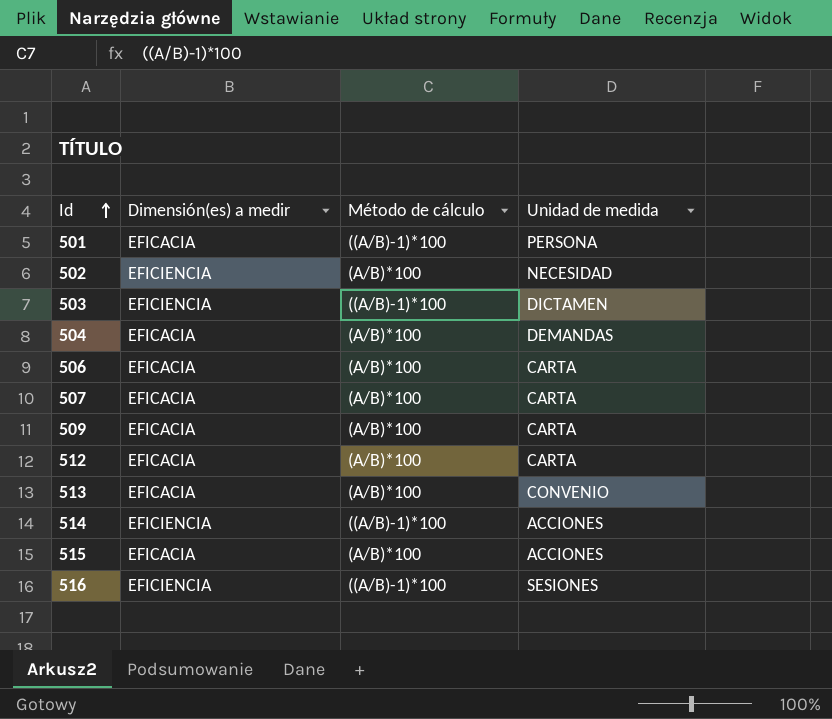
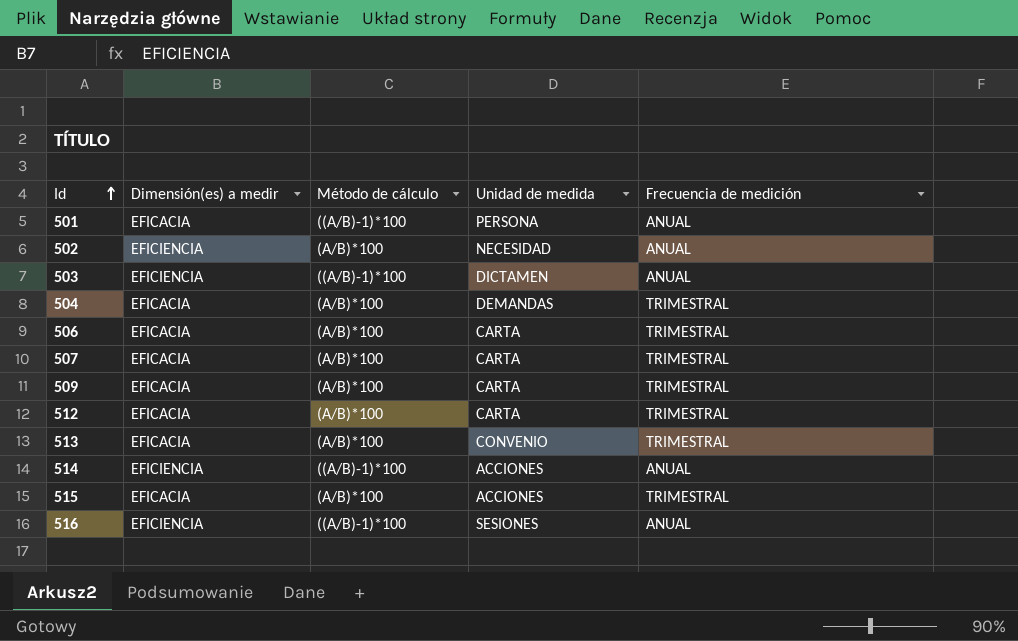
column Frecuencia de medición | position: none -> 5

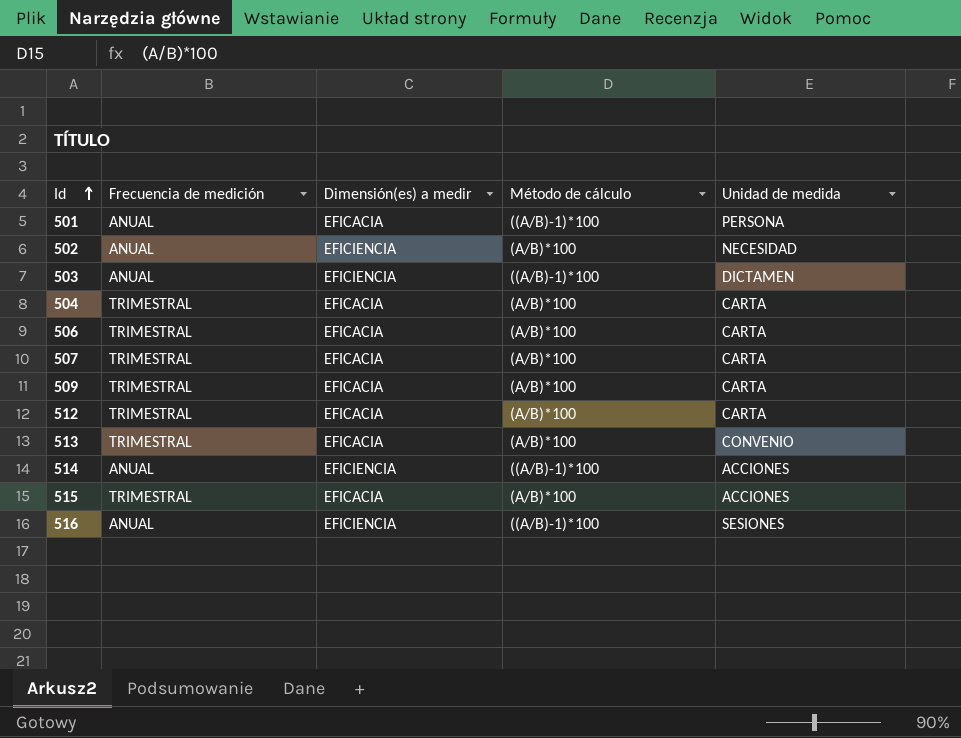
column Frecuencia de medición | position: 5 -> 2
504 | Unidad de medida: DEMANDAS -> CARTA

